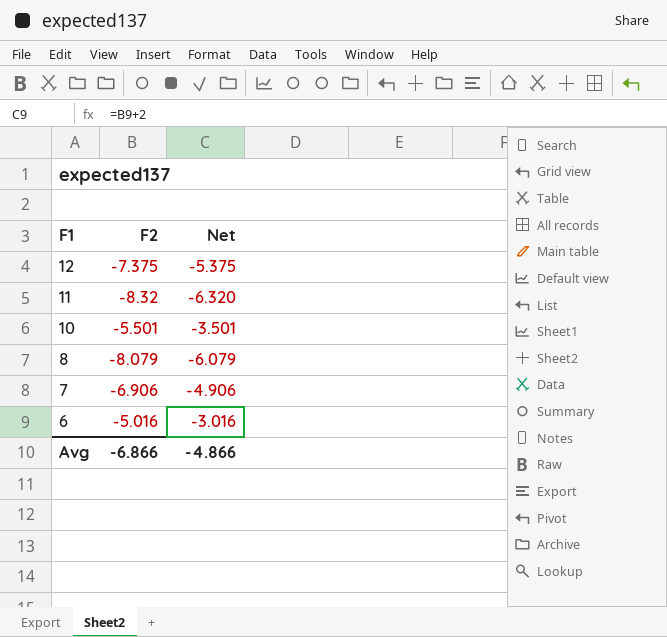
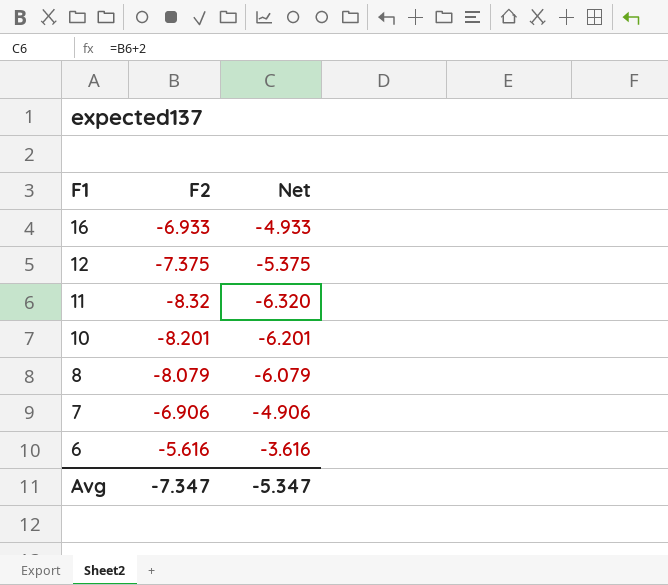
row 16: none -> -6.933 | -4.933
10 | F2: -5.501 -> -8.201
10 | Net: -3.501 -> -6.201
6 | F2: -5.016 -> -5.616
6 | Net: -3.016 -> -3.616
Avg | F2: -6.866 -> -7.347
Avg | Net: -4.866 -> -5.347

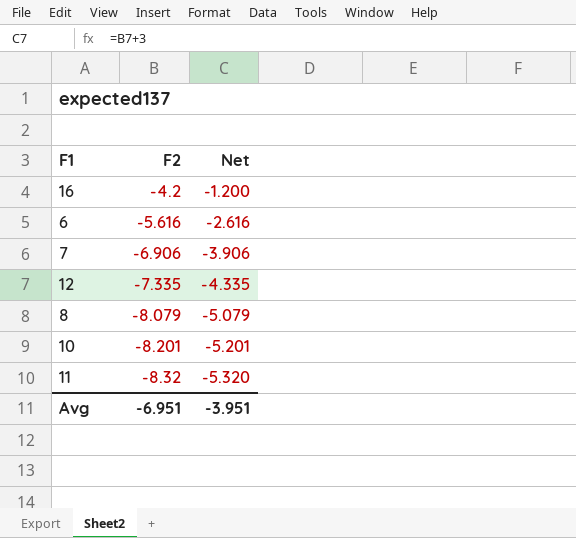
row order: F1 descending -> F2 descending
column Net | formula: [F2] + 2 -> [F2] + 3
16 | F2: -6.933 -> -4.2
12 | F2: -7.375 -> -7.335
Avg | F2: -7.347 -> -6.951
Avg | Net: -5.347 -> -3.951

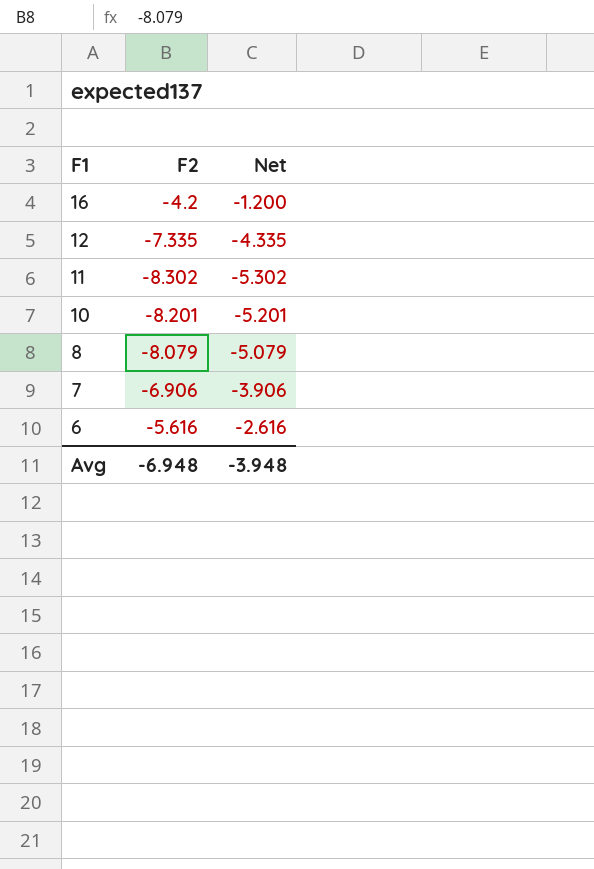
row order: F2 descending -> F1 descending
11 | F2: -8.32 -> -8.302
11 | Net: -5.320 -> -5.302
Avg | F2: -6.951 -> -6.948
Avg | Net: -3.951 -> -3.948

